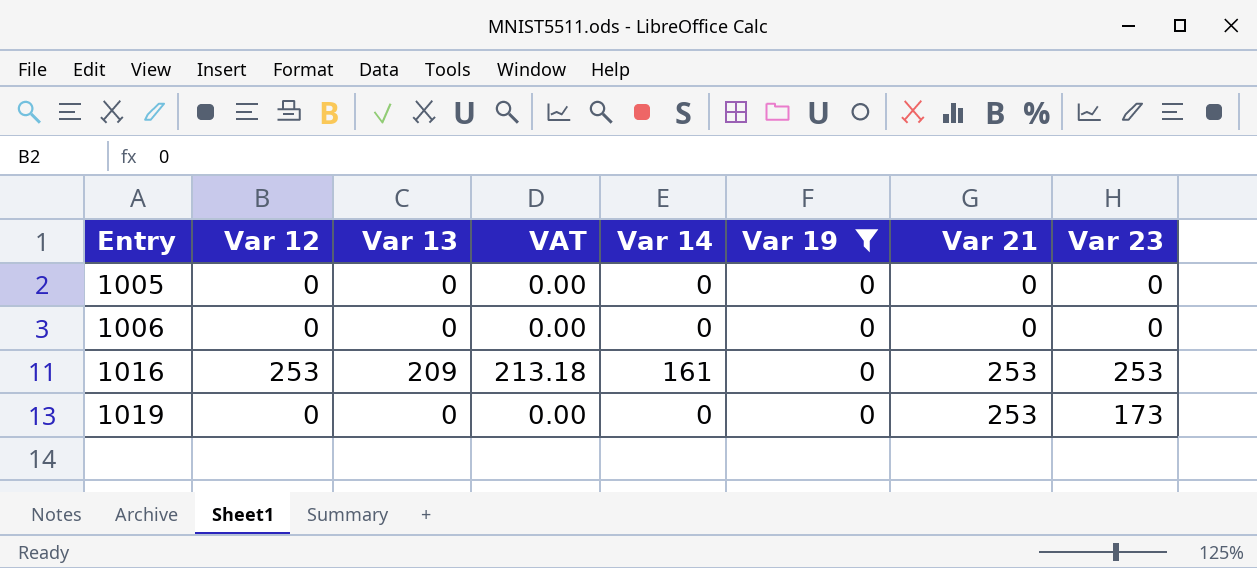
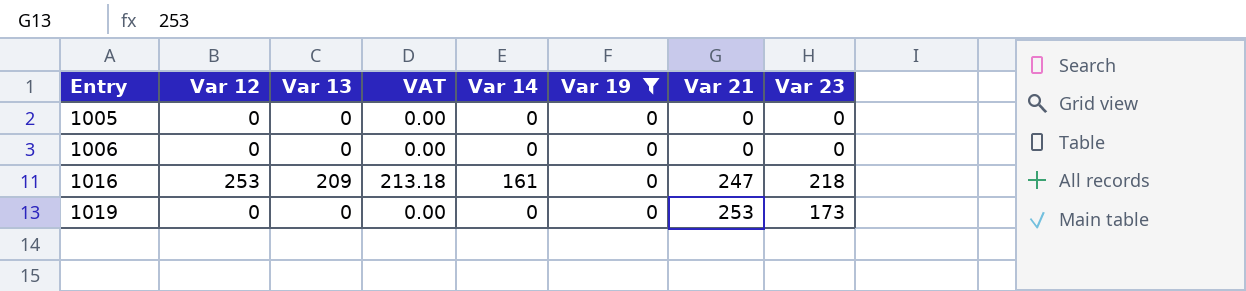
1016 | Var 21: 253 -> 247
1016 | Var 23: 253 -> 218

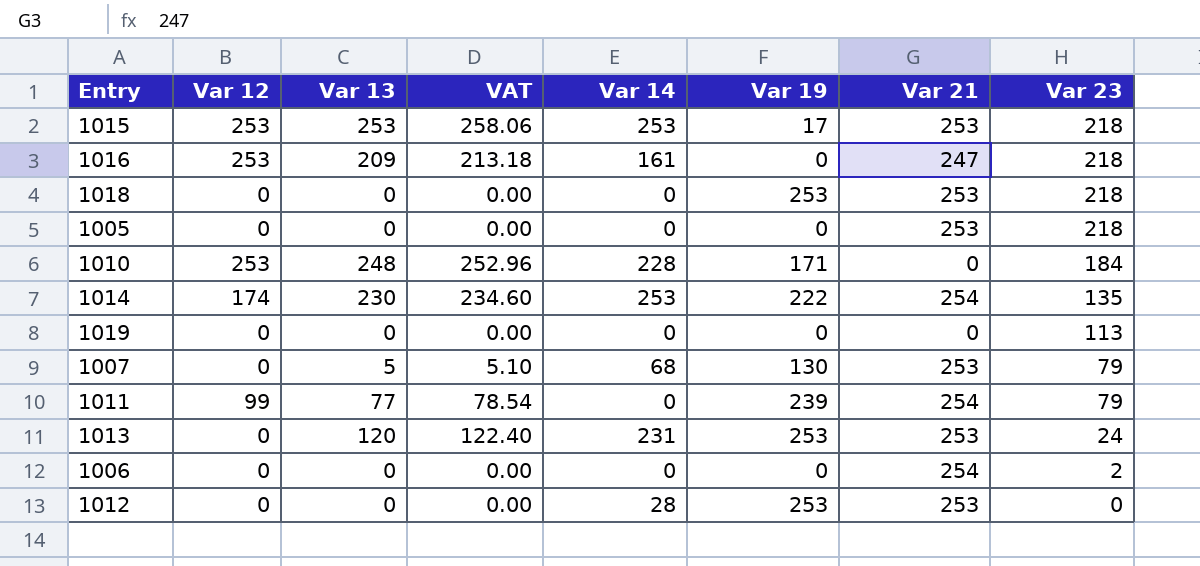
filter: Var 19 = 0 -> none
row order: Entry ascending -> Var 23 descending
1005 | Var 21: 0 -> 253
1005 | Var 23: 0 -> 218
1019 | Var 21: 253 -> 0
1019 | Var 23: 173 -> 113
1006 | Var 21: 0 -> 254
1006 | Var 23: 0 -> 2

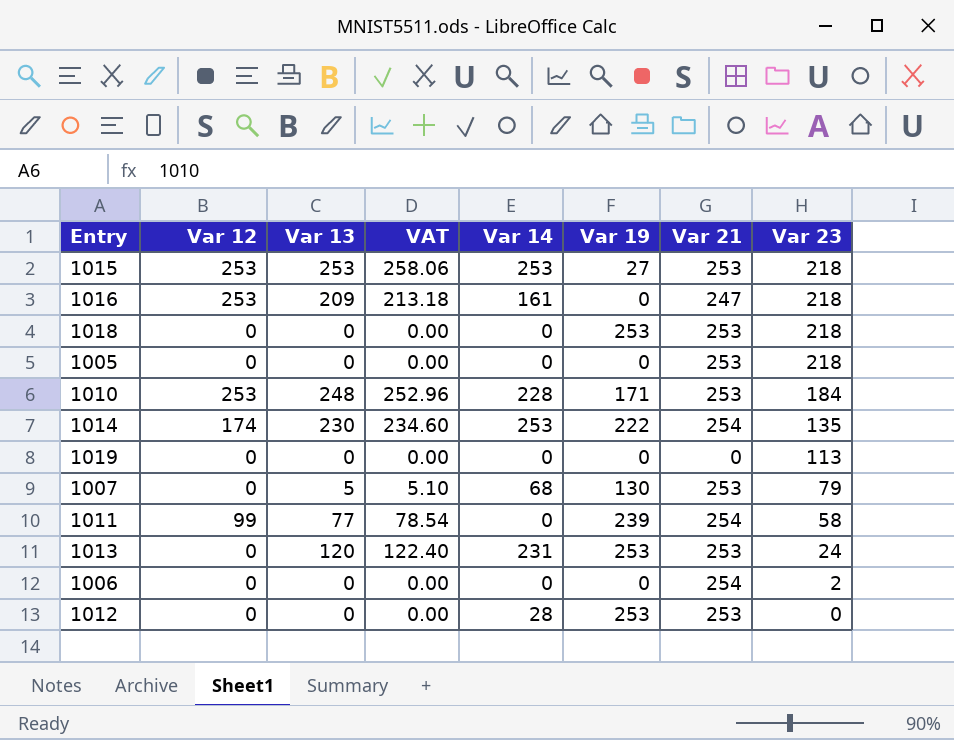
1015 | Var 19: 17 -> 27
1010 | Var 21: 0 -> 253
1011 | Var 23: 79 -> 58

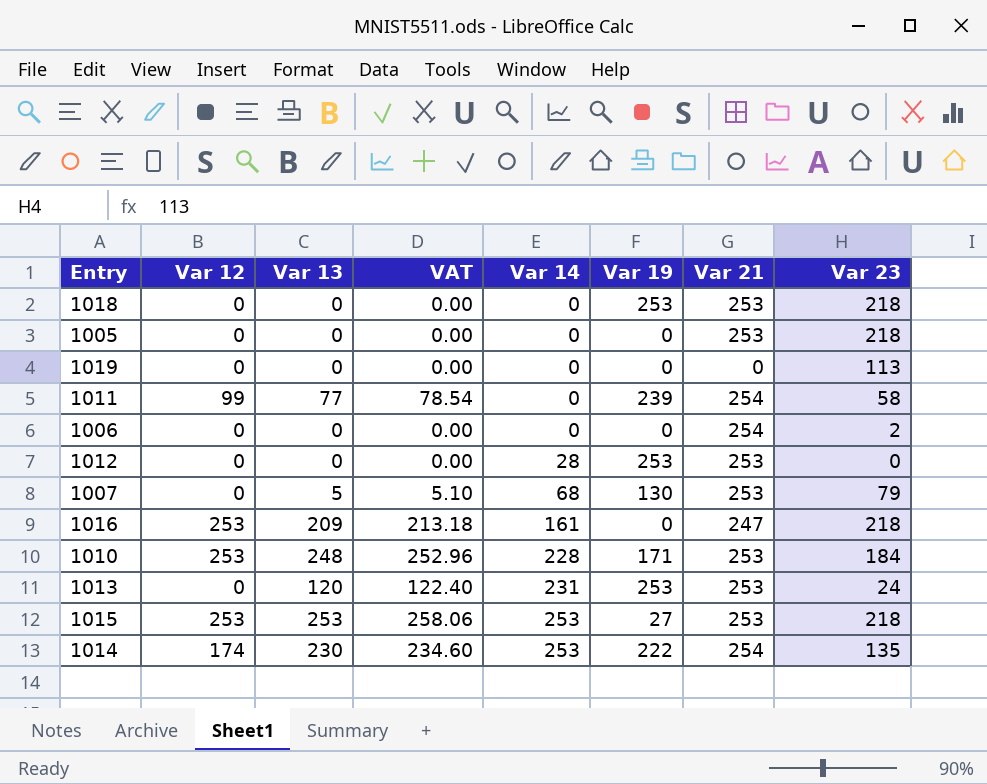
row order: Var 23 descending -> Var 14 ascending

